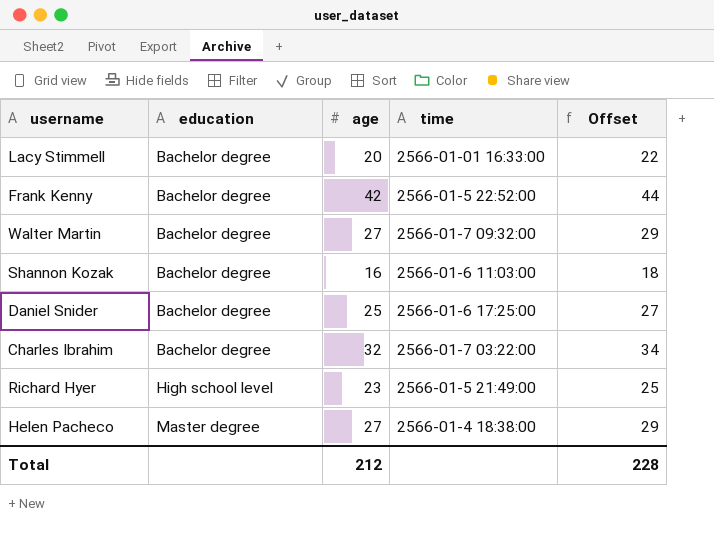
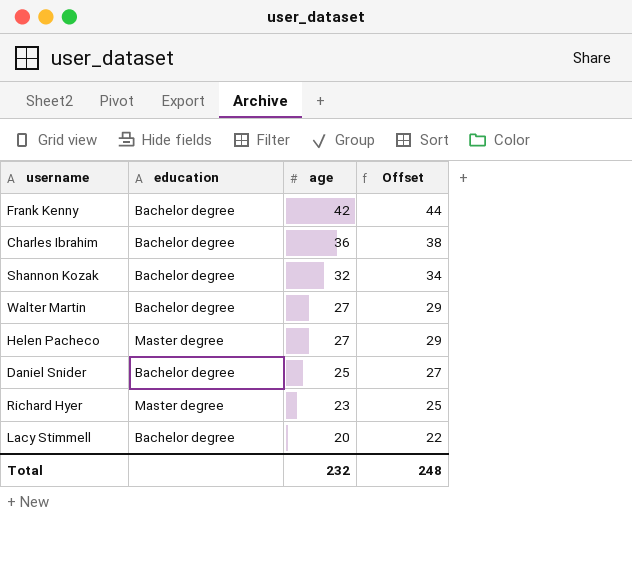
row order: education ascending -> age descending
column time | position: 4 -> none
Charles Ibrahim | age: 32 -> 36
Charles Ibrahim | Offset: 34 -> 38
Shannon Kozak | age: 16 -> 32
Shannon Kozak | Offset: 18 -> 34
Richard Hyer | education: High school level -> Master degree
Total | age: 212 -> 232
Total | Offset: 228 -> 248

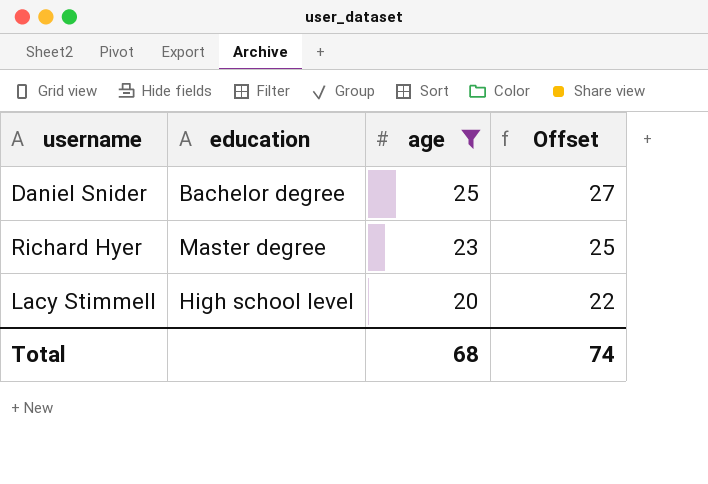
filter: none -> age <= 25
Lacy Stimmell | education: Bachelor degree -> High school level
Total | age: 232 -> 68
Total | Offset: 248 -> 74

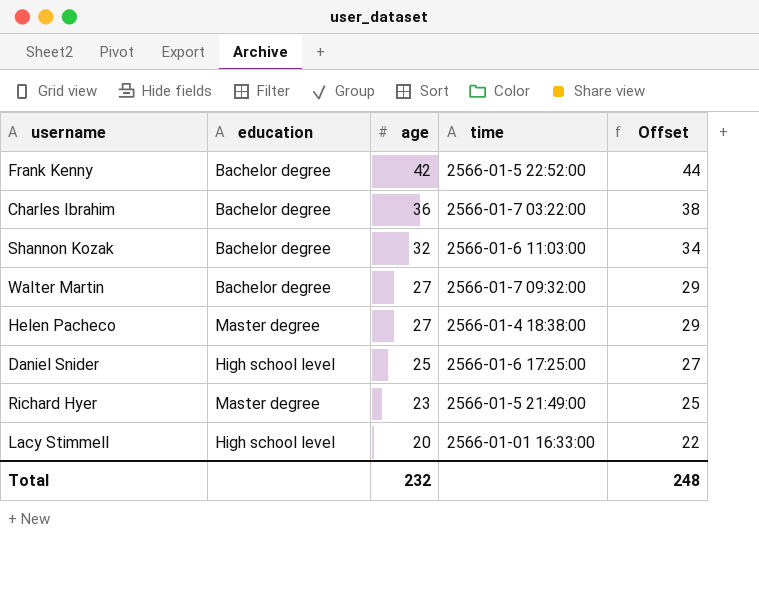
filter: age <= 25 -> none
column time | position: none -> 4
Daniel Snider | education: Bachelor degree -> High school level
Total | age: 68 -> 232
Total | Offset: 74 -> 248

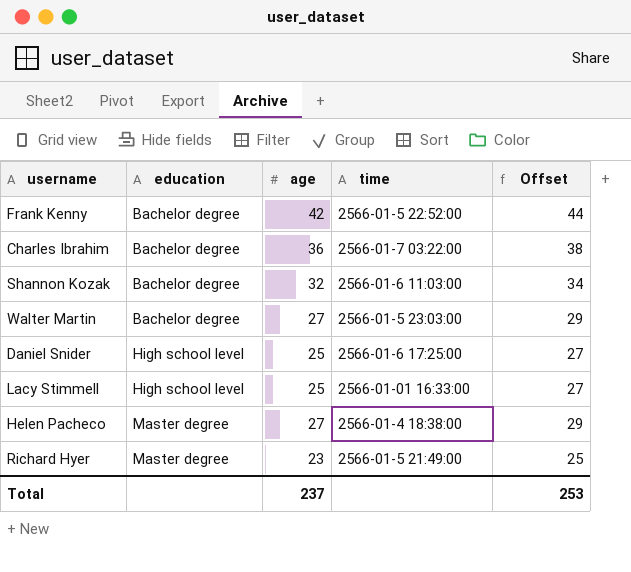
row order: age descending -> education ascending
Walter Martin | time: 2566-01-7 09:32:00 -> 2566-01-5 23:03:00
Lacy Stimmell | age: 20 -> 25
Lacy Stimmell | Offset: 22 -> 27
Total | age: 232 -> 237
Total | Offset: 248 -> 253

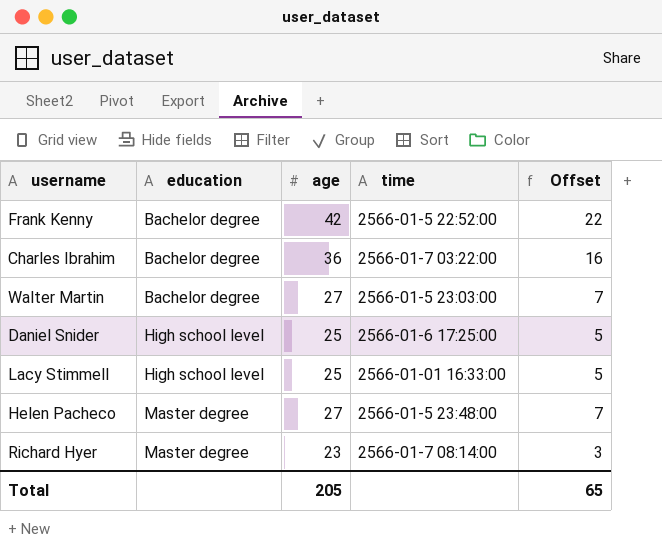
column Offset | formula: [age] + 2 -> [age] - 20
row Shannon Kozak: Bachelor degree | 32 | 2566-01-6 11:03:00 | 34 -> none
Helen Pacheco | time: 2566-01-4 18:38:00 -> 2566-01-5 23:48:00
Richard Hyer | time: 2566-01-5 21:49:00 -> 2566-01-7 08:14:00
Total | age: 237 -> 205
Total | Offset: 253 -> 65

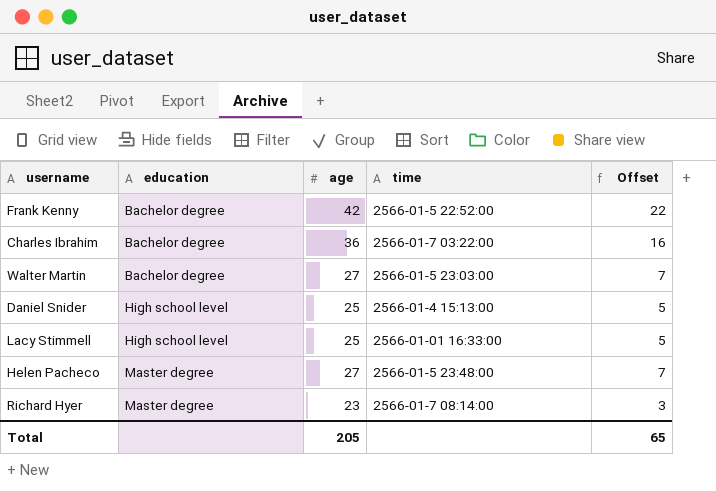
Daniel Snider | time: 2566-01-6 17:25:00 -> 2566-01-4 15:13:00

